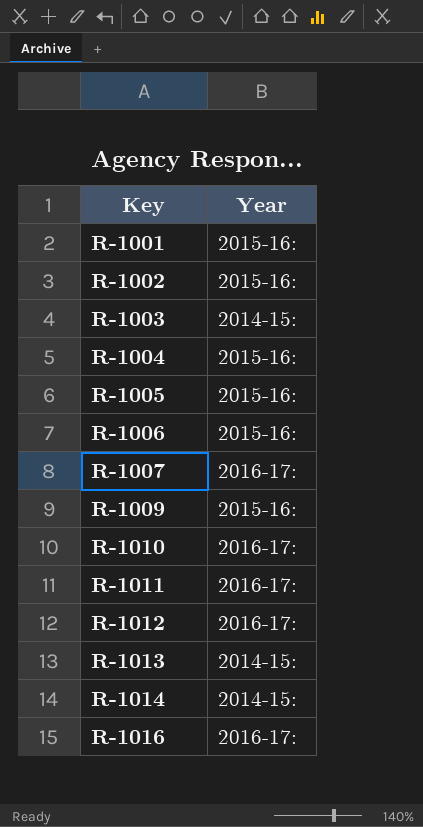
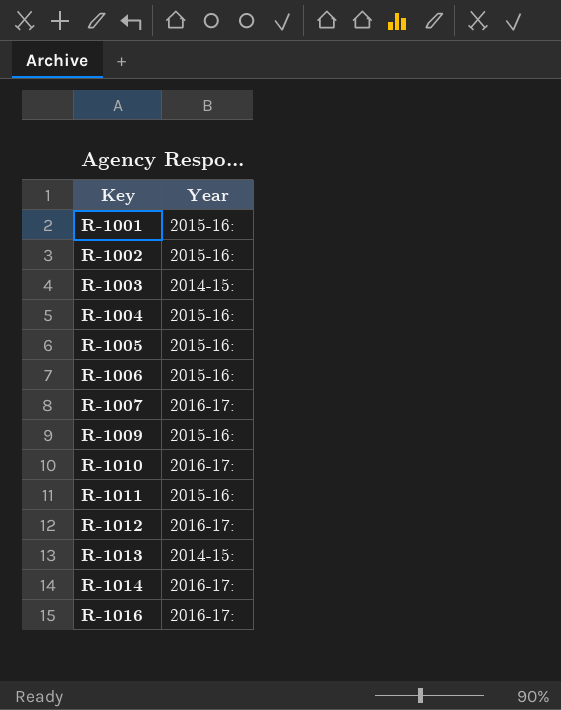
R-1011 | Year: 2016-17: -> 2015-16:
R-1014 | Year: 2014-15: -> 2016-17:

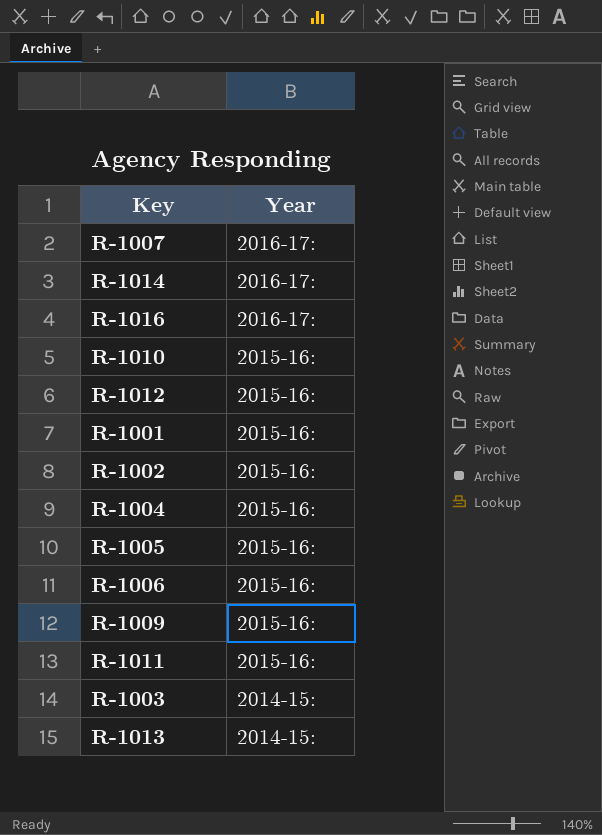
row order: Key ascending -> Year descending
R-1010 | Year: 2016-17: -> 2015-16:
R-1012 | Year: 2016-17: -> 2015-16:

